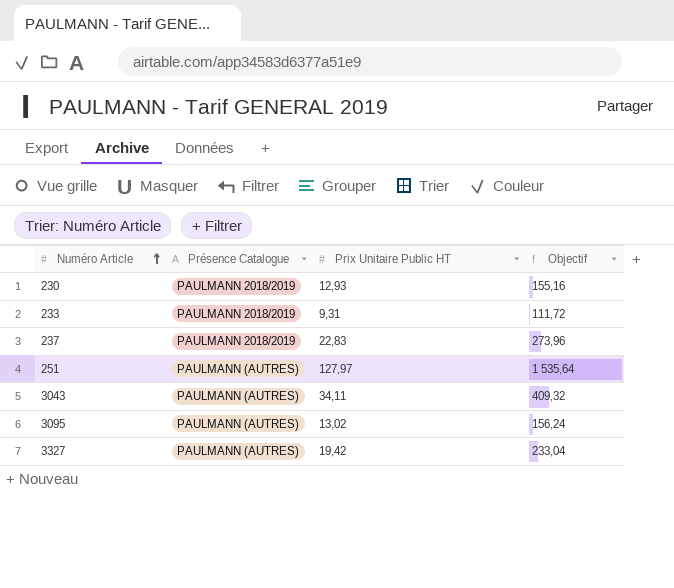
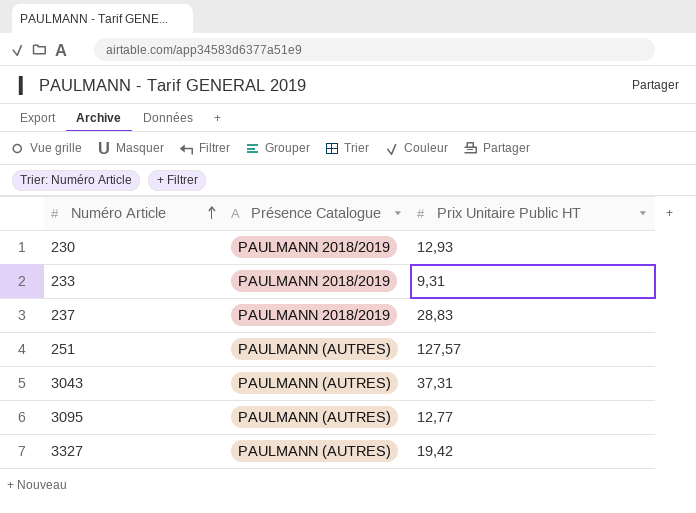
column Objectif | formula: [Prix Unitaire Public HT] * 12 -> none
237 | Prix Unitaire Public HT: 22,83 -> 28,83
251 | Prix Unitaire Public HT: 127,97 -> 127,57
3043 | Prix Unitaire Public HT: 34,11 -> 37,31
3095 | Prix Unitaire Public HT: 13,02 -> 12,77

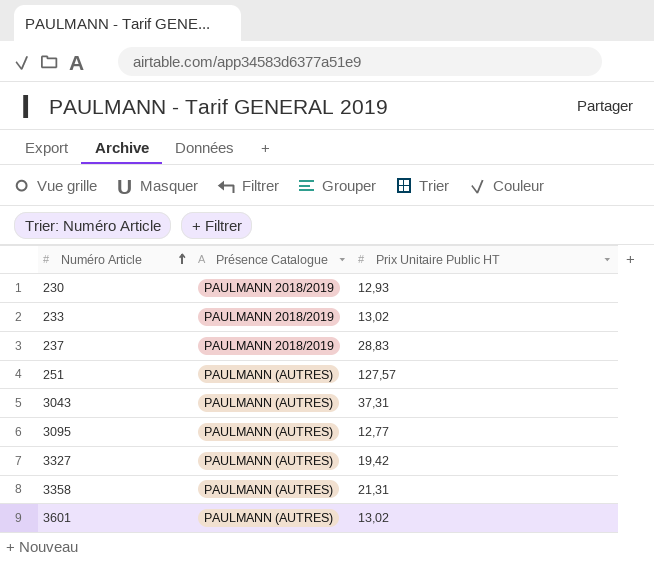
233 | Prix Unitaire Public HT: 9,31 -> 13,02
row 3358: none -> PAULMANN (AUTRES) | 21,31
row 3601: none -> PAULMANN (AUTRES) | 13,02

